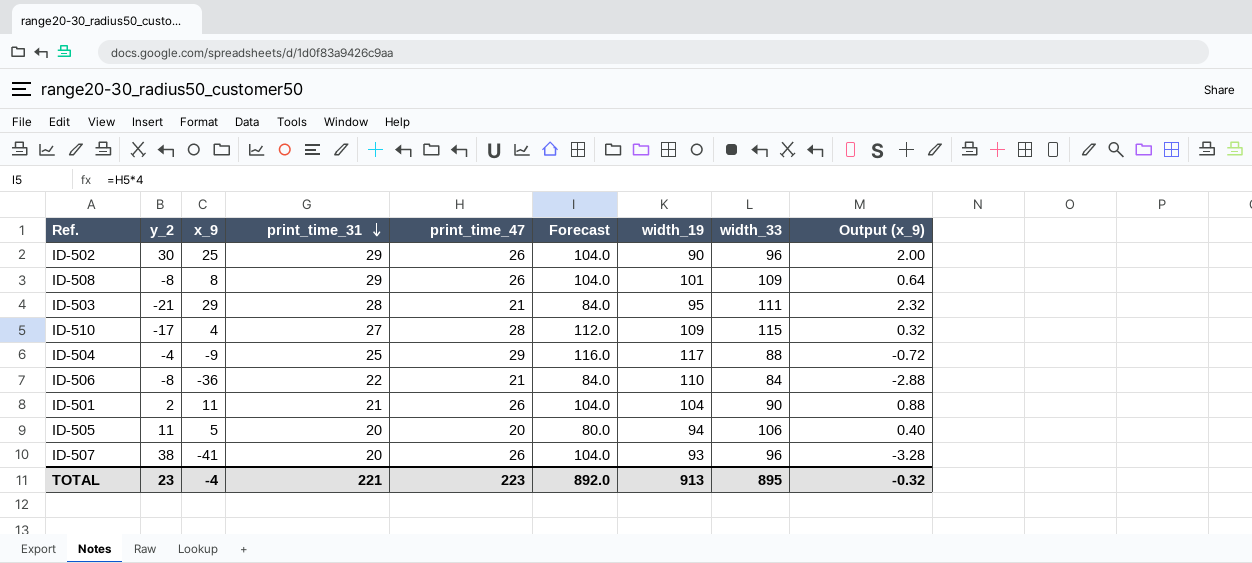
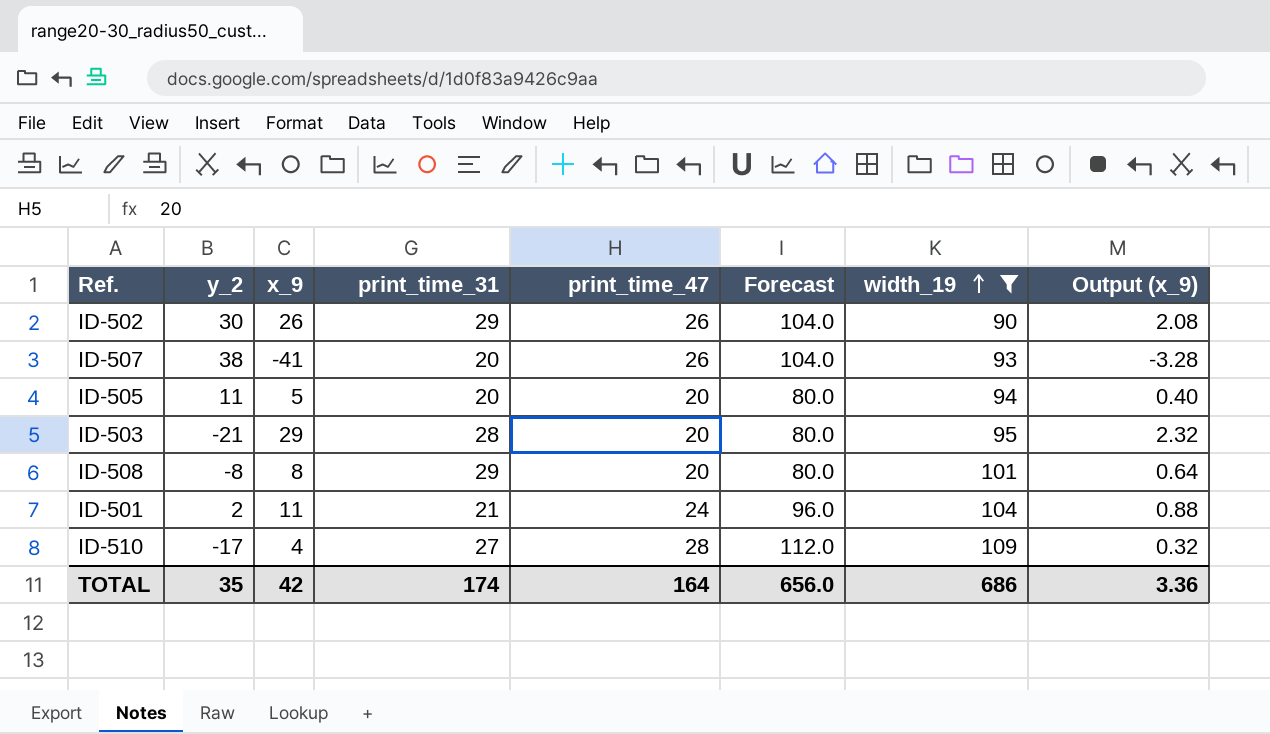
filter: none -> width_19 <= 109
row order: print_time_31 descending -> width_19 ascending
column width_33 | position: 8 -> none
ID-502 | x_9: 25 -> 26
ID-502 | Output (x_9): 2.00 -> 2.08
ID-503 | print_time_47: 21 -> 20
ID-503 | Forecast: 84.0 -> 80.0
ID-508 | print_time_47: 26 -> 20
ID-508 | Forecast: 104.0 -> 80.0
ID-501 | print_time_47: 26 -> 24
ID-501 | Forecast: 104.0 -> 96.0
TOTAL | y_2: 23 -> 35
TOTAL | x_9: -4 -> 42
TOTAL | print_time_31: 221 -> 174
TOTAL | print_time_47: 223 -> 164
TOTAL | Forecast: 892.0 -> 656.0
TOTAL | width_19: 913 -> 686
TOTAL | Output (x_9): -0.32 -> 3.36

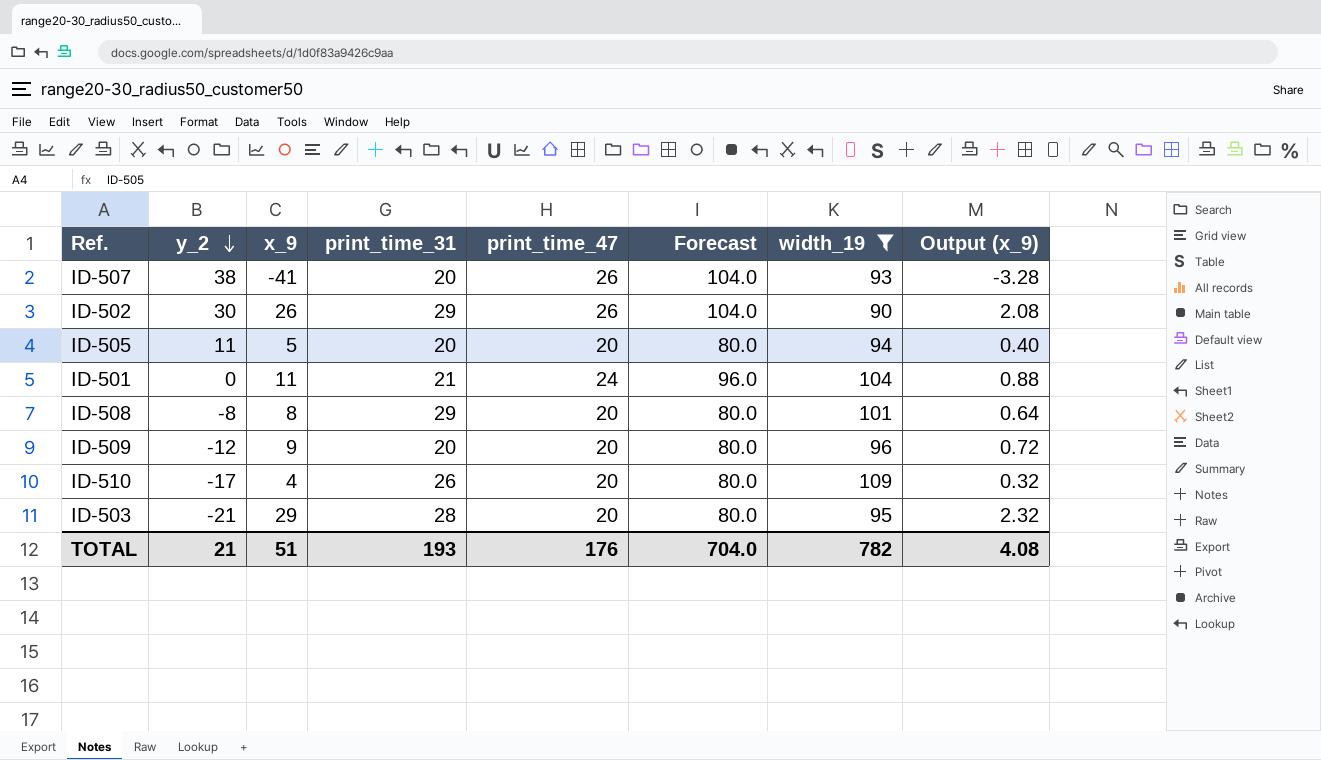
row order: width_19 ascending -> y_2 descending
ID-501 | y_2: 2 -> 0
row ID-509: none -> -12 | 9 | 20 | 20 | 80.0 | 96 | 0.72
ID-510 | print_time_31: 27 -> 26
ID-510 | print_time_47: 28 -> 20
ID-510 | Forecast: 112.0 -> 80.0
TOTAL | y_2: 35 -> 21
TOTAL | x_9: 42 -> 51
TOTAL | print_time_31: 174 -> 193
TOTAL | print_time_47: 164 -> 176
TOTAL | Forecast: 656.0 -> 704.0
TOTAL | width_19: 686 -> 782
TOTAL | Output (x_9): 3.36 -> 4.08

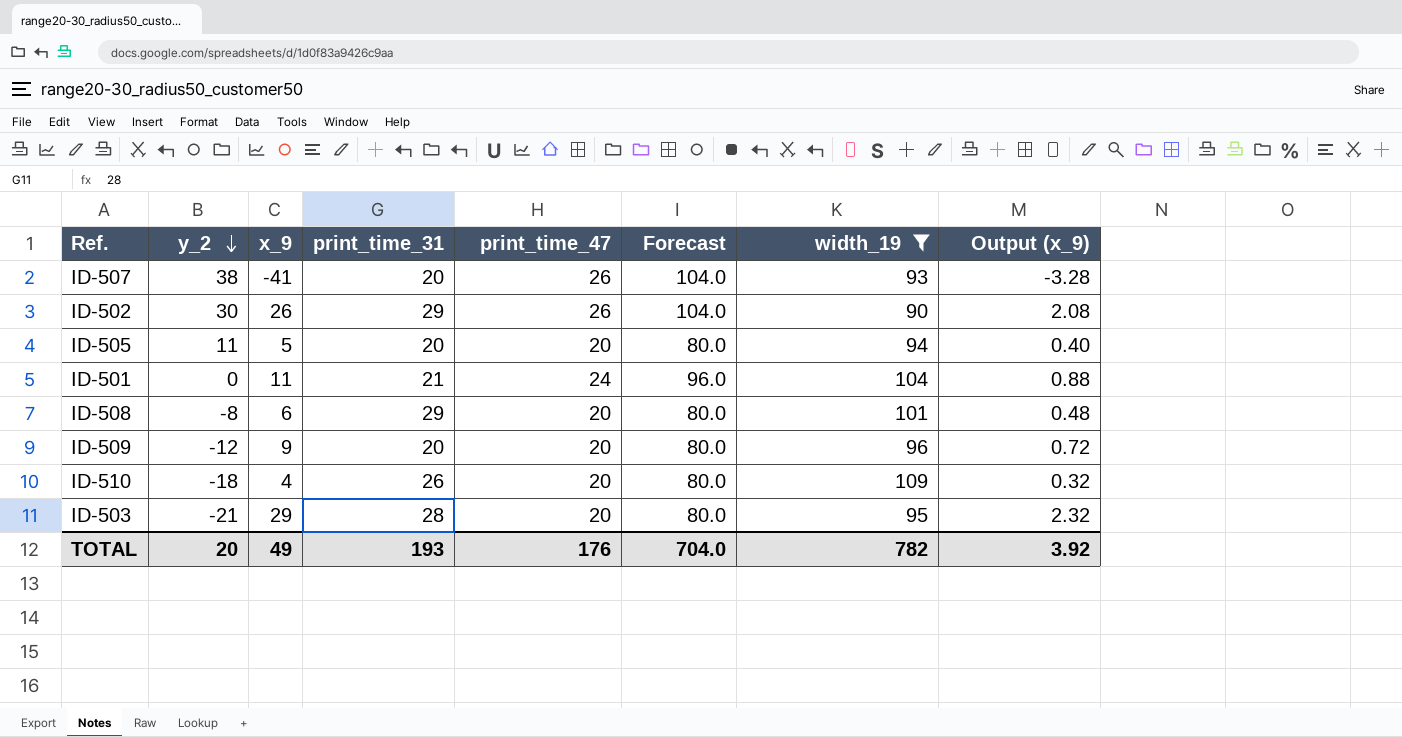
ID-508 | x_9: 8 -> 6
ID-508 | Output (x_9): 0.64 -> 0.48
ID-510 | y_2: -17 -> -18
TOTAL | y_2: 21 -> 20
TOTAL | x_9: 51 -> 49
TOTAL | Output (x_9): 4.08 -> 3.92

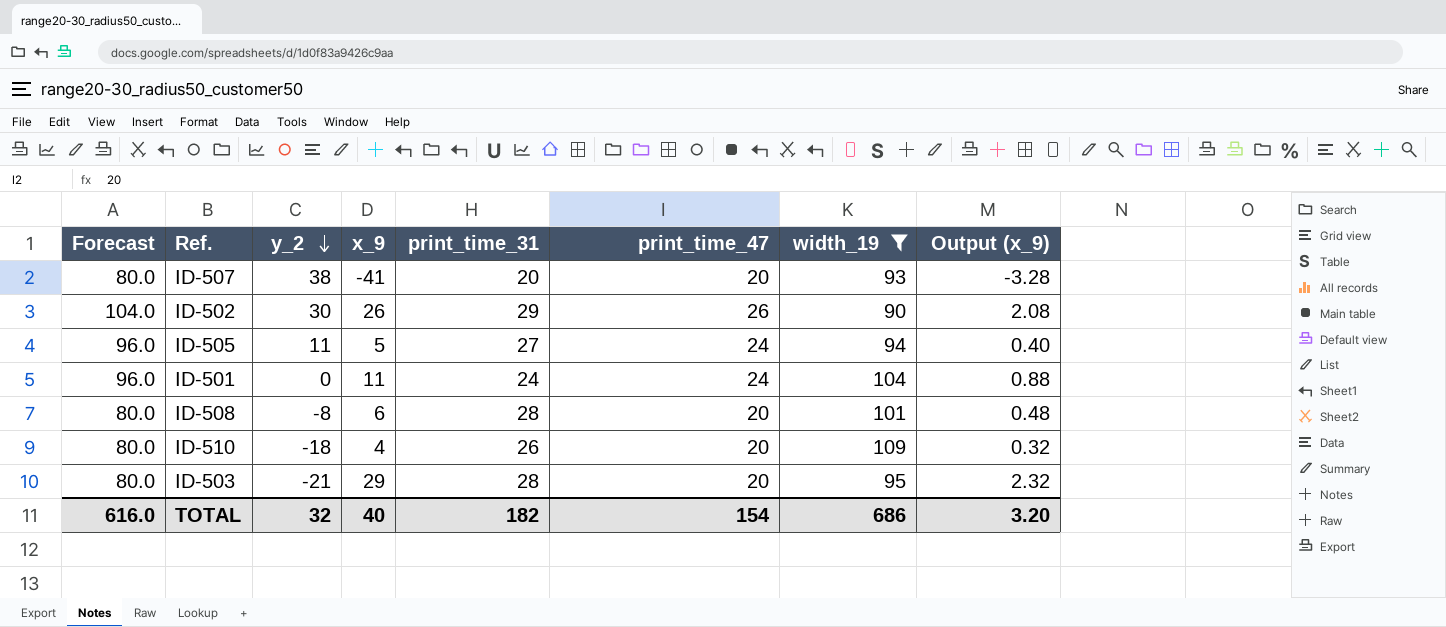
column Forecast | position: 6 -> 1
row ID-509: -12 | 9 | 20 | 20 | 80.0 | 96 | 0.72 -> none
ID-507 | Forecast: 104.0 -> 80.0
ID-507 | print_time_47: 26 -> 20
ID-505 | Forecast: 80.0 -> 96.0
ID-505 | print_time_31: 20 -> 27
ID-505 | print_time_47: 20 -> 24
ID-501 | print_time_31: 21 -> 24
ID-508 | print_time_31: 29 -> 28
TOTAL | Forecast: 704.0 -> 616.0
TOTAL | y_2: 20 -> 32
TOTAL | x_9: 49 -> 40
TOTAL | print_time_31: 193 -> 182
TOTAL | print_time_47: 176 -> 154
TOTAL | width_19: 782 -> 686
TOTAL | Output (x_9): 3.92 -> 3.20

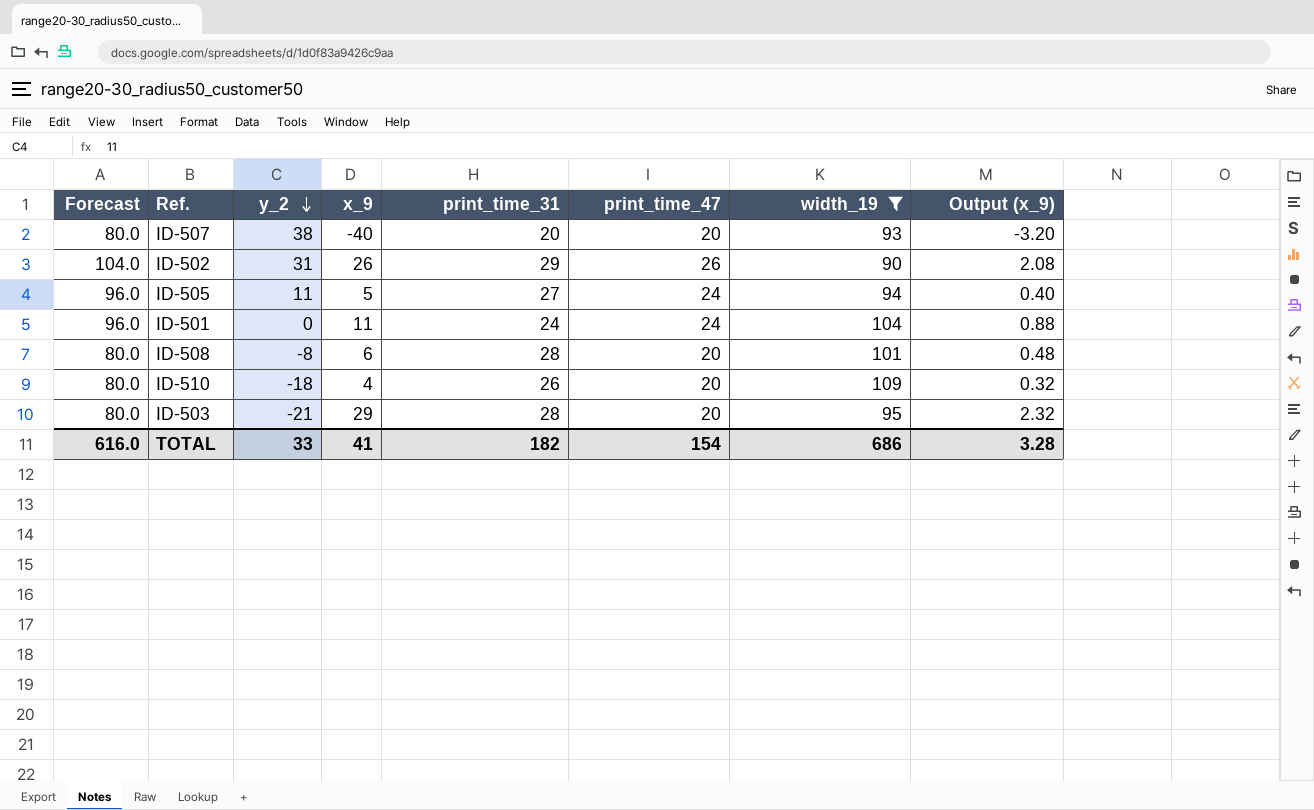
ID-507 | x_9: -41 -> -40
ID-507 | Output (x_9): -3.28 -> -3.20
ID-502 | y_2: 30 -> 31
TOTAL | y_2: 32 -> 33
TOTAL | x_9: 40 -> 41
TOTAL | Output (x_9): 3.20 -> 3.28

